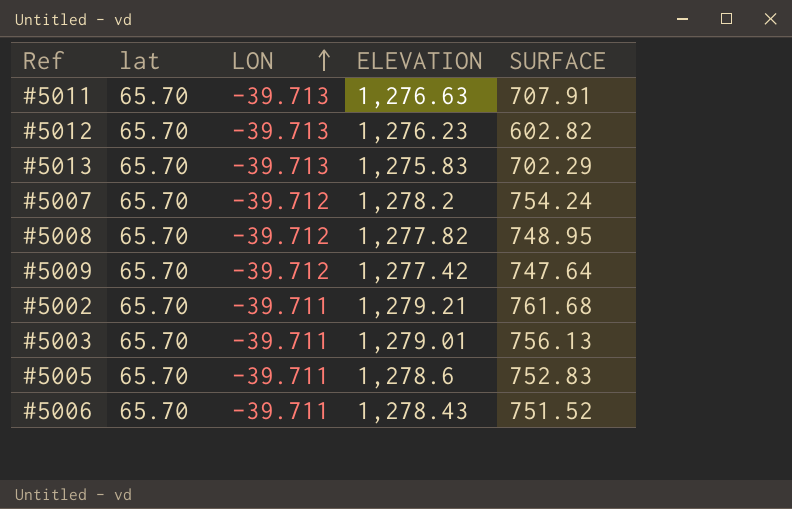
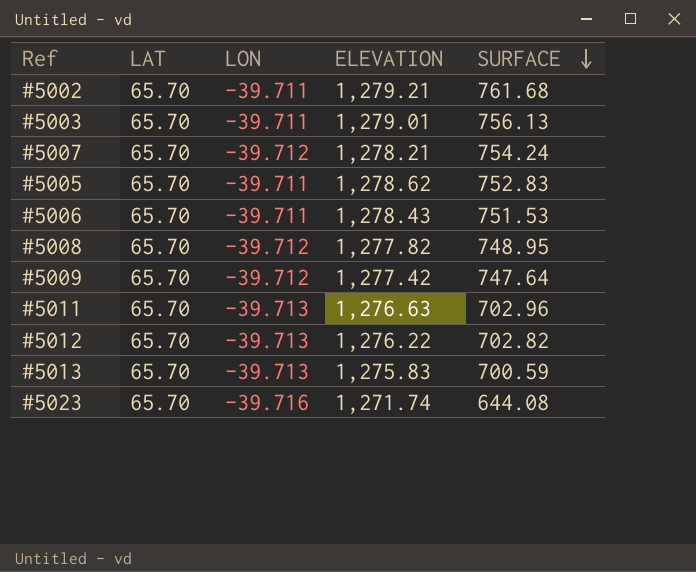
row order: LON ascending -> SURFACE descending
column name: lat -> LAT
#5007 | ELEVATION: 1,278.2 -> 1,278.21
#5005 | ELEVATION: 1,278.6 -> 1,278.62
#5006 | SURFACE: 751.52 -> 751.53
#5011 | SURFACE: 707.91 -> 702.96
#5012 | ELEVATION: 1,276.23 -> 1,276.22
#5012 | SURFACE: 602.82 -> 702.82
#5013 | SURFACE: 702.29 -> 700.59
row #5023: none -> 65.70 | -39.716 | 1,271.74 | 644.08

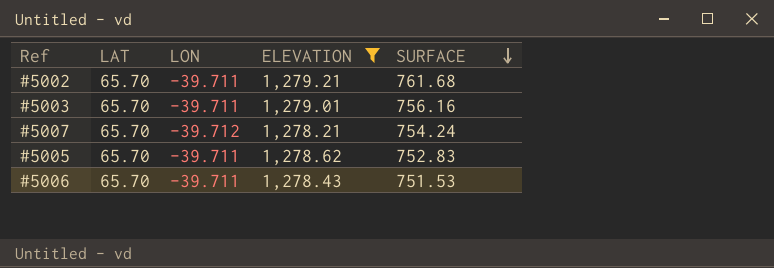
filter: none -> ELEVATION >= 1,278.21
#5003 | SURFACE: 756.13 -> 756.16

